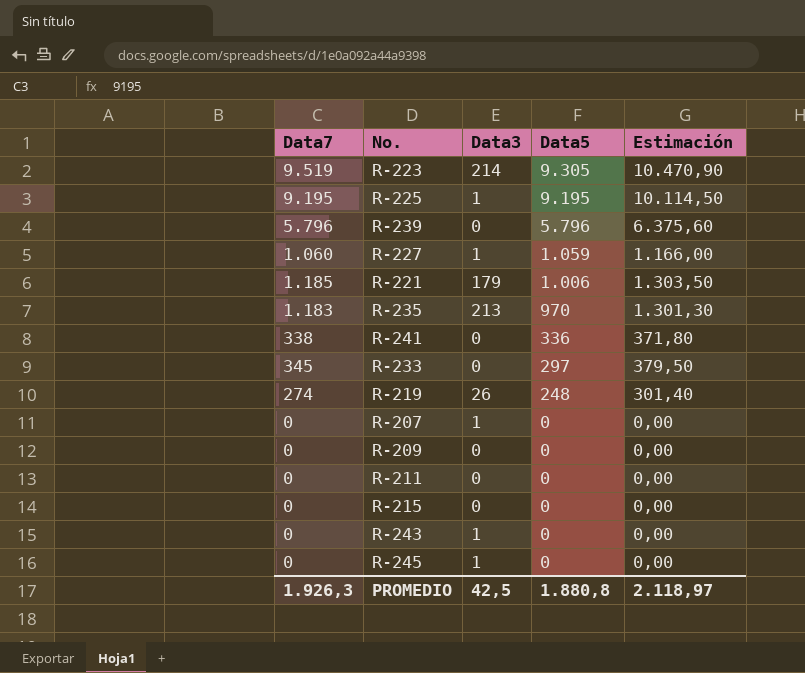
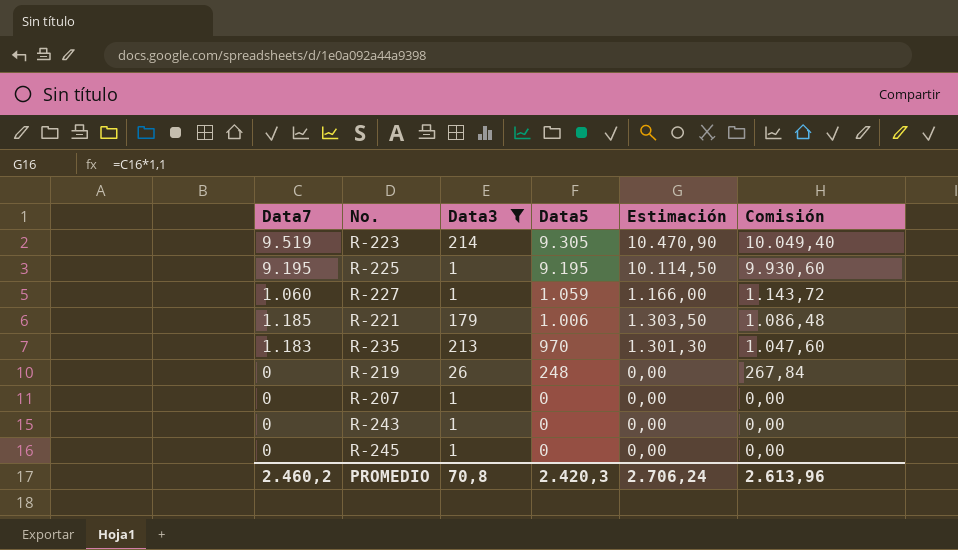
filter: none -> Data3 != 0
column Comisión | formula: none -> [Data5] * 1,08
R-219 | Data7: 274 -> 0
R-219 | Estimación: 301,40 -> 0,00
PROMEDIO | Data7: 1.926,3 -> 2.460,2
PROMEDIO | Data3: 42,5 -> 70,8
PROMEDIO | Data5: 1.880,8 -> 2.420,3
PROMEDIO | Estimación: 2.118,97 -> 2.706,24

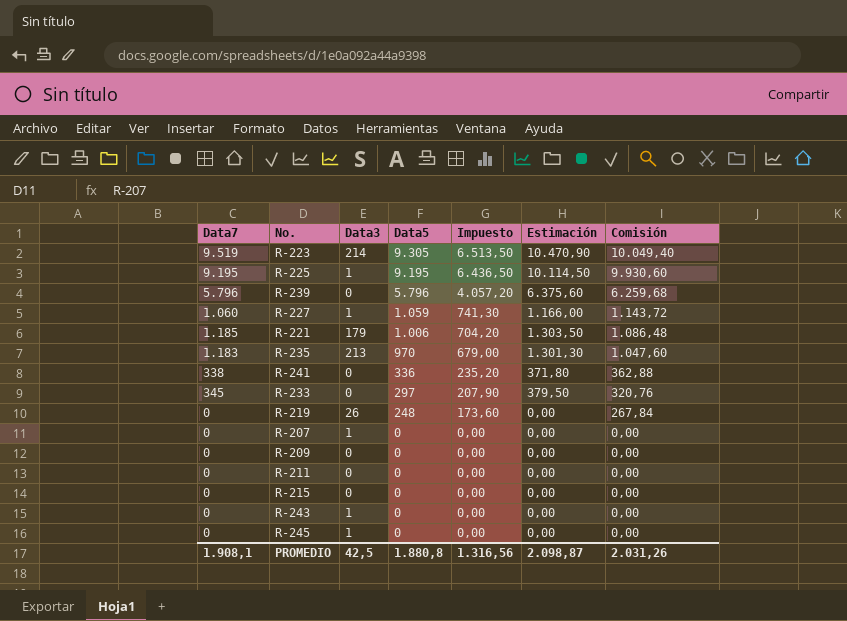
filter: Data3 != 0 -> none
column Impuesto | formula: none -> [Data5] * 0,7
PROMEDIO | Data7: 2.460,2 -> 1.908,1
PROMEDIO | Data3: 70,8 -> 42,5
PROMEDIO | Data5: 2.420,3 -> 1.880,8
PROMEDIO | Estimación: 2.706,24 -> 2.098,87
PROMEDIO | Comisión: 2.613,96 -> 2.031,26

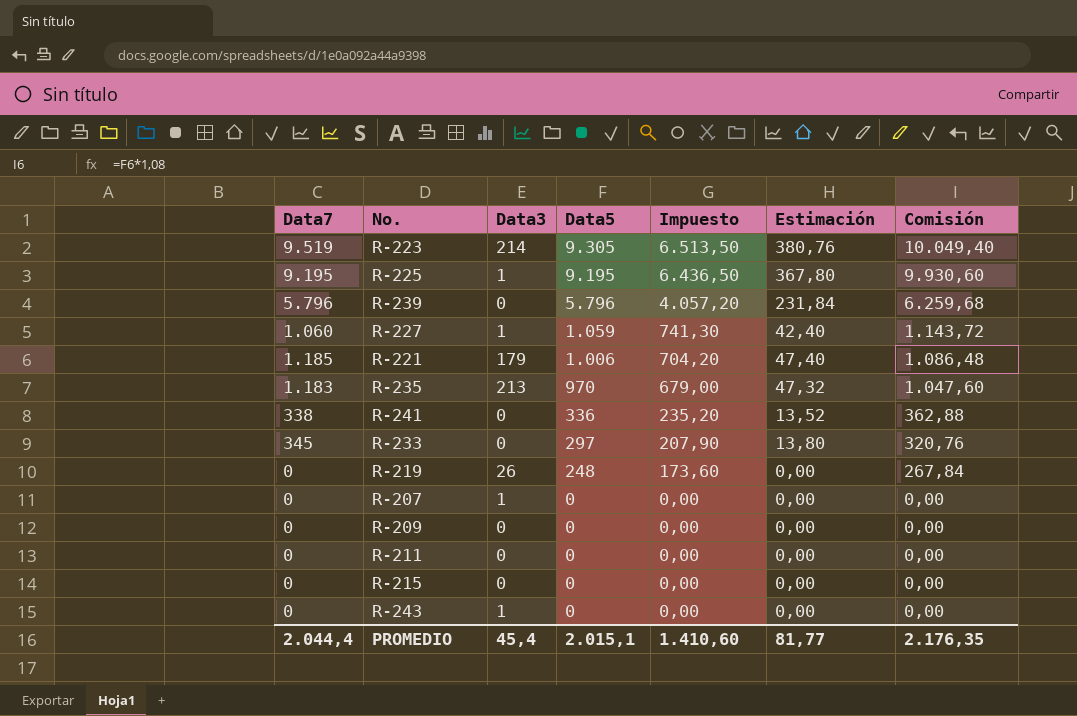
column Estimación | formula: [Data7] * 1,1 -> [Data7] * 0,04
row R-245: 0 | 1 | 0 | 0,00 | 0,00 | 0,00 -> none
PROMEDIO | Data7: 1.908,1 -> 2.044,4
PROMEDIO | Data3: 42,5 -> 45,4
PROMEDIO | Data5: 1.880,8 -> 2.015,1
PROMEDIO | Impuesto: 1.316,56 -> 1.410,60
PROMEDIO | Estimación: 2.098,87 -> 81,77
PROMEDIO | Comisión: 2.031,26 -> 2.176,35

